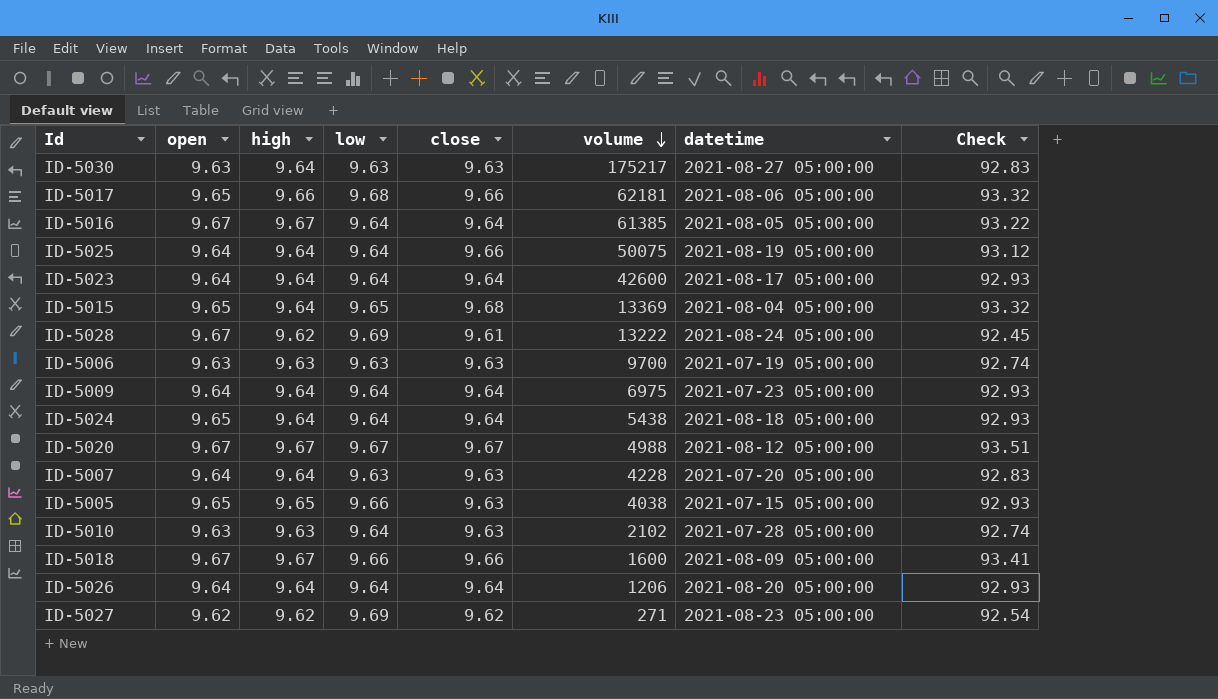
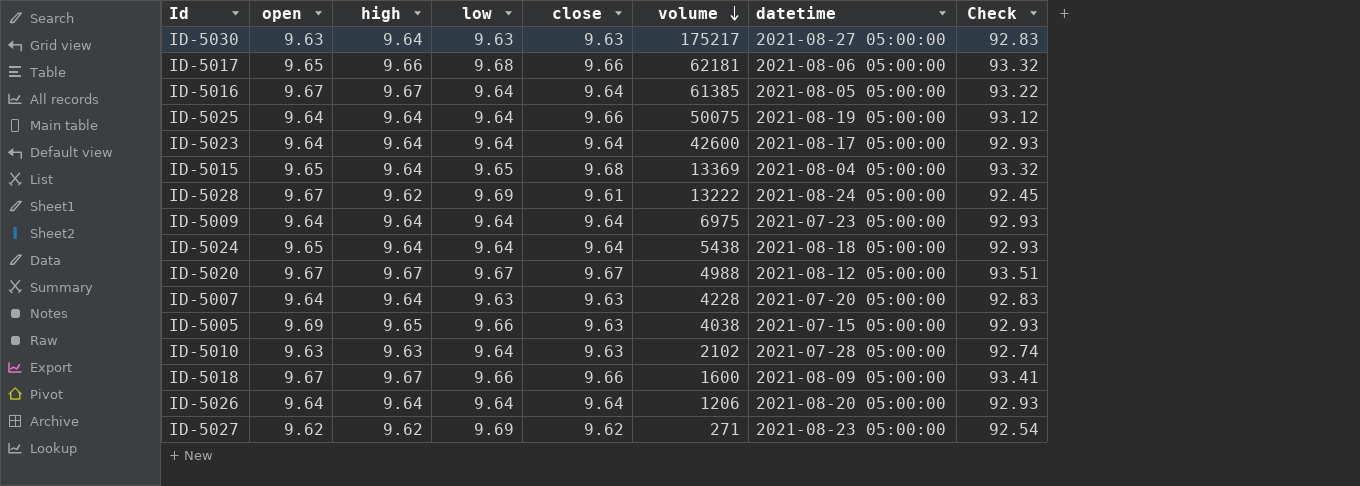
row ID-5006: 9.63 | 9.63 | 9.63 | 9.63 | 9700 | 2021-07-19 05:00:00 | 92.74 -> none
ID-5005 | open: 9.65 -> 9.69

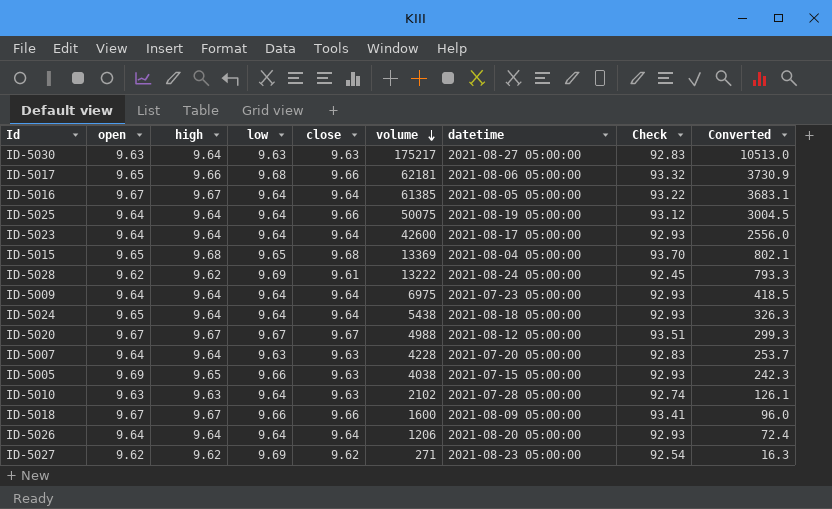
column Converted | formula: none -> [volume] * 0.06
ID-5015 | high: 9.64 -> 9.68
ID-5015 | Check: 93.32 -> 93.70
ID-5028 | open: 9.67 -> 9.62

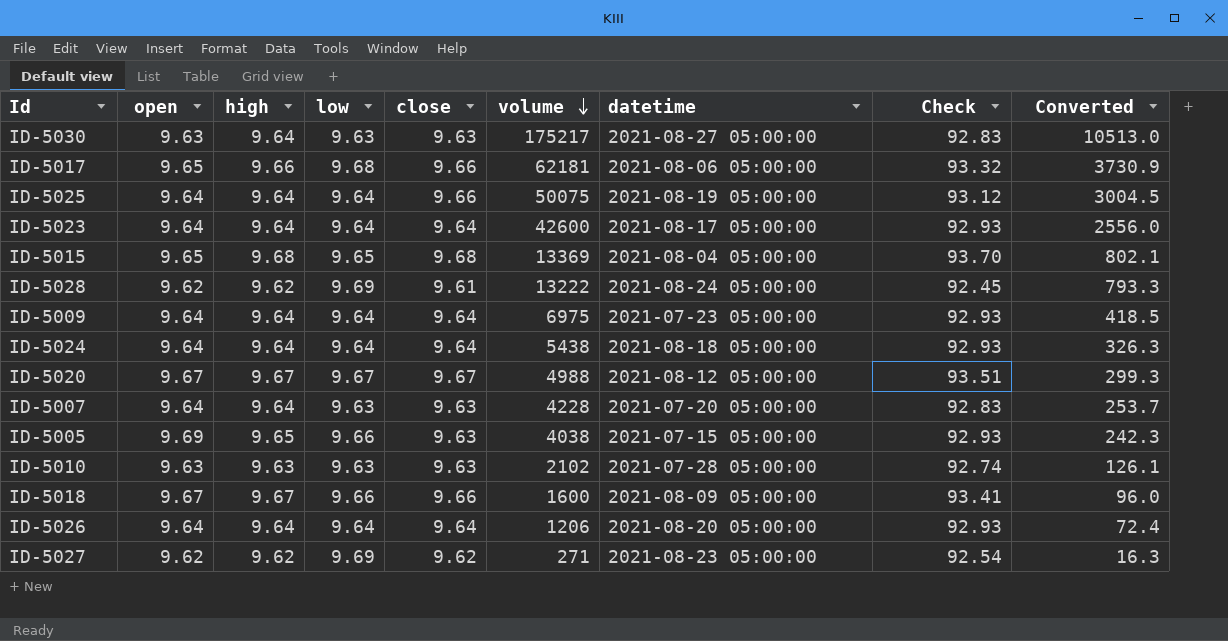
row ID-5016: 9.67 | 9.67 | 9.64 | 9.64 | 61385 | 2021-08-05 05:00:00 | 93.22 | 3683.1 -> none
ID-5024 | open: 9.65 -> 9.64
ID-5010 | low: 9.64 -> 9.63

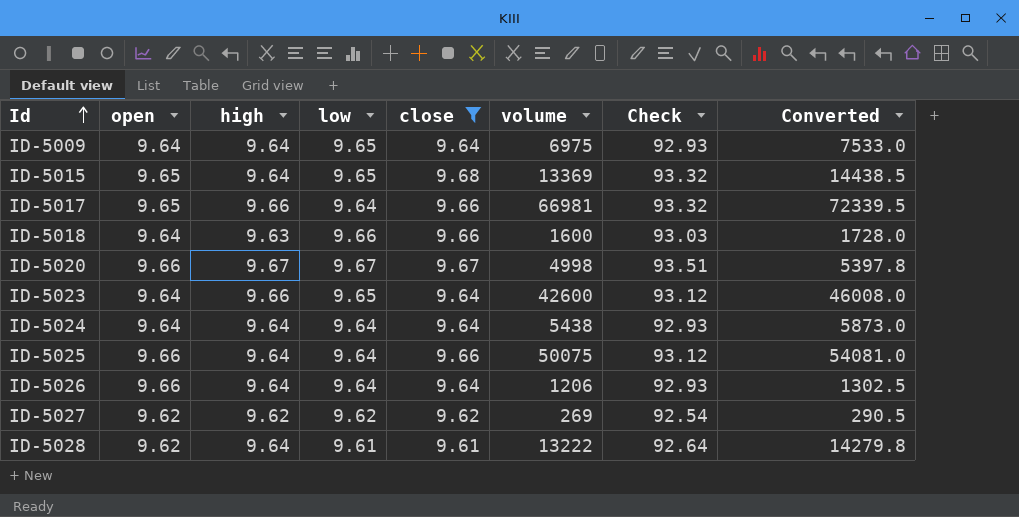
filter: none -> close != 9.63
row order: volume descending -> Id ascending
column datetime | position: 7 -> none
column Converted | formula: [volume] * 0.06 -> [volume] * 1.08
ID-5009 | low: 9.64 -> 9.65
ID-5015 | high: 9.68 -> 9.64
ID-5015 | Check: 93.70 -> 93.32
ID-5017 | low: 9.68 -> 9.64
ID-5017 | volume: 62181 -> 66981
ID-5018 | open: 9.67 -> 9.64
ID-5018 | high: 9.67 -> 9.63
ID-5018 | Check: 93.41 -> 93.03
ID-5020 | open: 9.67 -> 9.66
ID-5020 | volume: 4988 -> 4998
ID-5023 | high: 9.64 -> 9.66
ID-5023 | low: 9.64 -> 9.65
ID-5023 | Check: 92.93 -> 93.12
ID-5025 | open: 9.64 -> 9.66
ID-5026 | open: 9.64 -> 9.66
ID-5027 | low: 9.69 -> 9.62
ID-5027 | volume: 271 -> 269
ID-5028 | high: 9.62 -> 9.64
ID-5028 | low: 9.69 -> 9.61
ID-5028 | Check: 92.45 -> 92.64

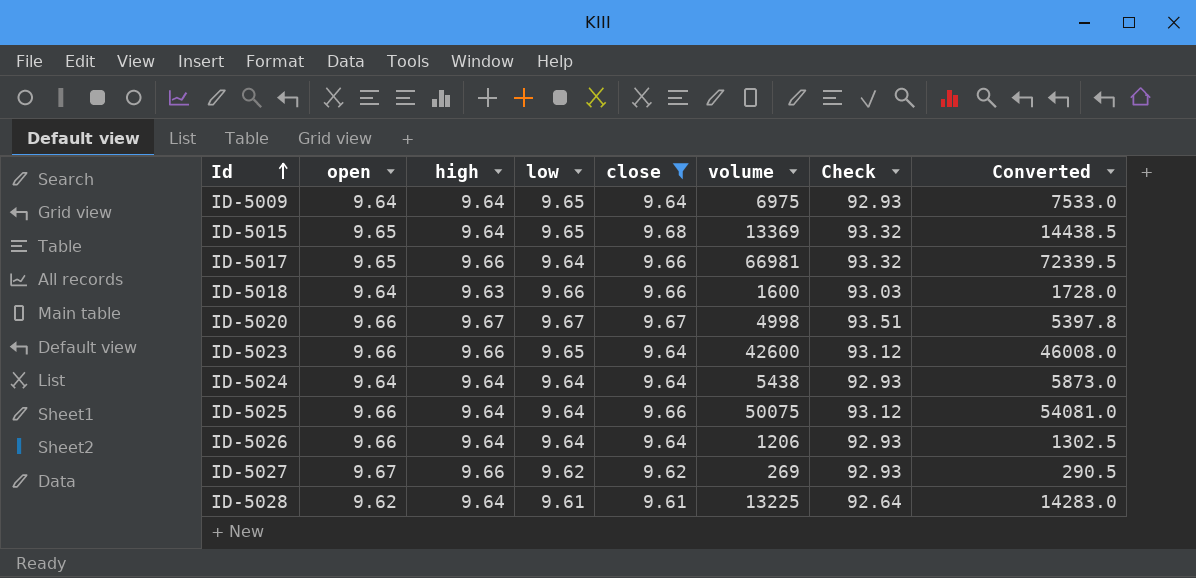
ID-5023 | open: 9.64 -> 9.66
ID-5027 | open: 9.62 -> 9.67
ID-5027 | high: 9.62 -> 9.66
ID-5027 | Check: 92.54 -> 92.93
ID-5028 | volume: 13222 -> 13225
ID-5028 | Converted: 14279.8 -> 14283.0

